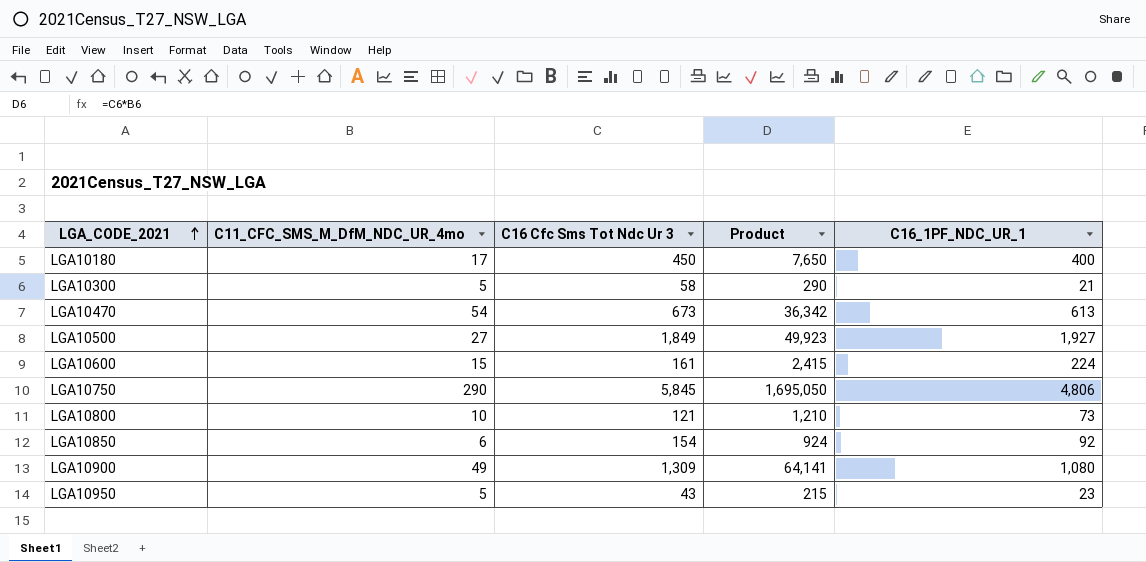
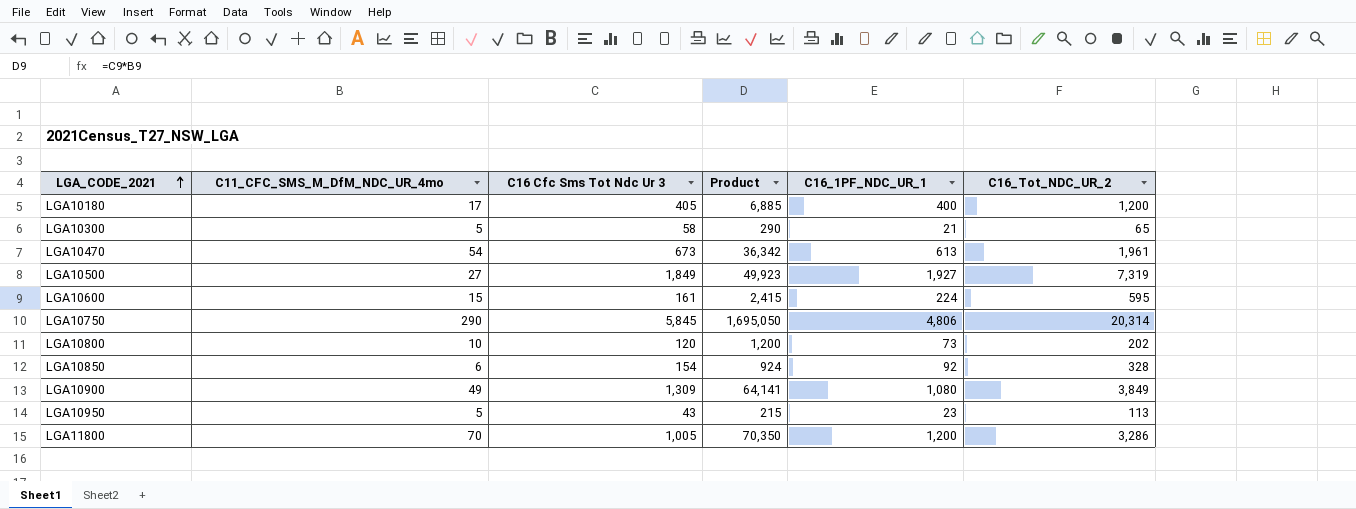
column C16_Tot_NDC_UR_2 | position: none -> 6
LGA10180 | C16 Cfc Sms Tot Ndc Ur 3: 450 -> 405
LGA10180 | Product: 7,650 -> 6,885
LGA10800 | C16 Cfc Sms Tot Ndc Ur 3: 121 -> 120
LGA10800 | Product: 1,210 -> 1,200
row LGA11800: none -> 70 | 1,005 | 70,350 | 1,200 | 3,286

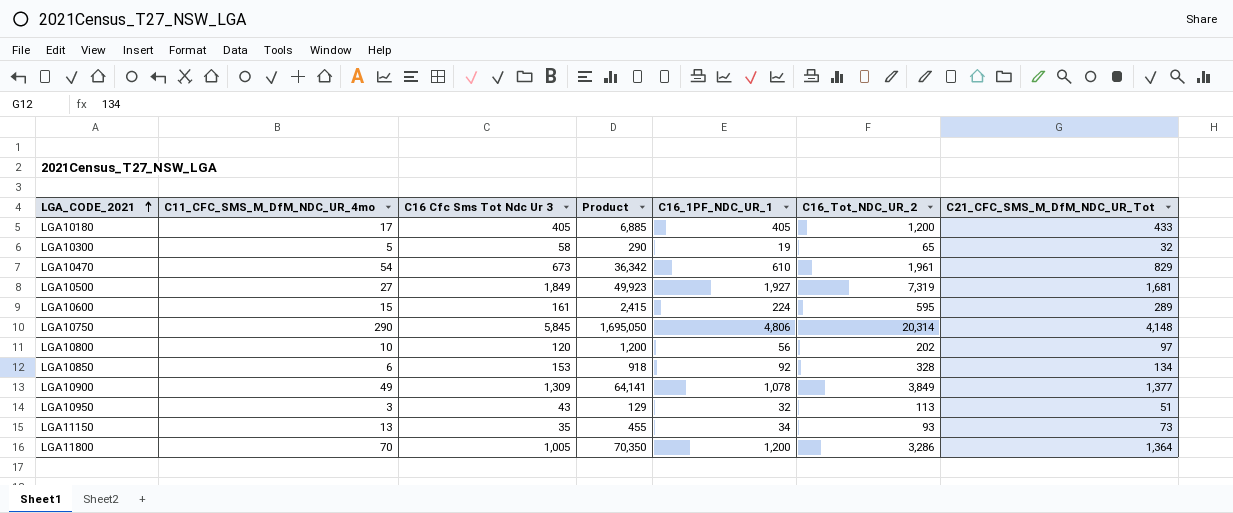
column C21_CFC_SMS_M_DfM_NDC_UR_Tot | position: none -> 7
LGA10180 | C16_1PF_NDC_UR_1: 400 -> 405
LGA10300 | C16_1PF_NDC_UR_1: 21 -> 19
LGA10470 | C16_1PF_NDC_UR_1: 613 -> 610
LGA10800 | C16_1PF_NDC_UR_1: 73 -> 56
LGA10850 | C16 Cfc Sms Tot Ndc Ur 3: 154 -> 153
LGA10850 | Product: 924 -> 918
LGA10900 | C16_1PF_NDC_UR_1: 1,080 -> 1,078
LGA10950 | C11_CFC_SMS_M_DfM_NDC_UR_4mo: 5 -> 3
LGA10950 | Product: 215 -> 129
LGA10950 | C16_1PF_NDC_UR_1: 23 -> 32
row LGA11150: none -> 13 | 35 | 455 | 34 | 93 | 73

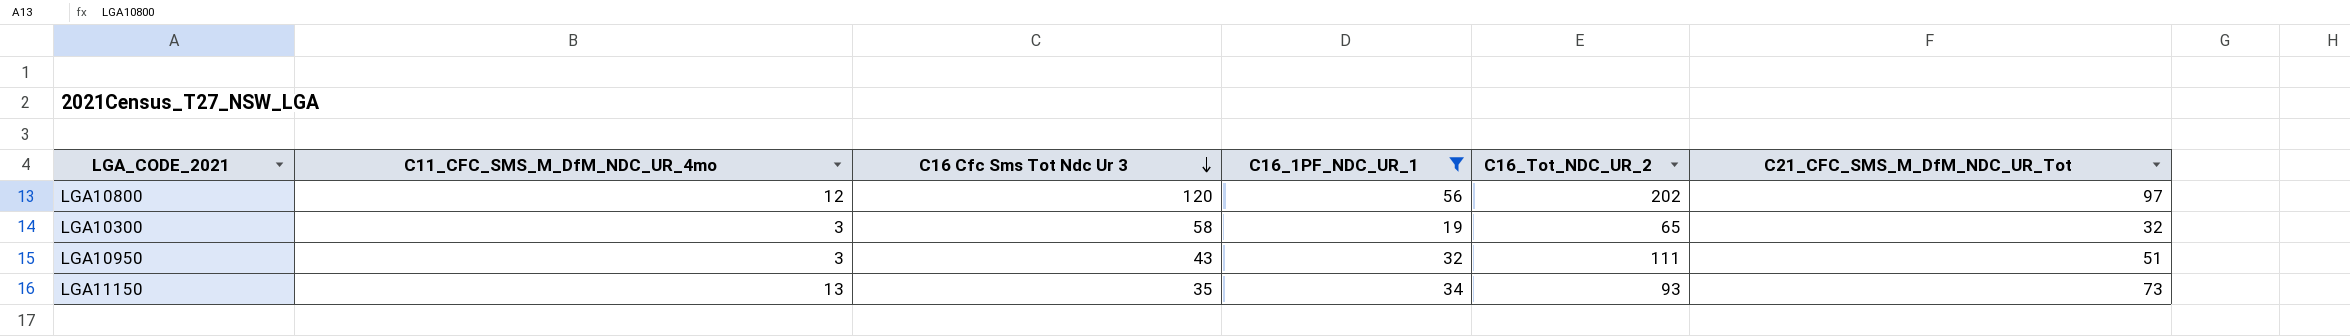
filter: none -> C16_1PF_NDC_UR_1 <= 56
row order: LGA_CODE_2021 ascending -> C16 Cfc Sms Tot Ndc Ur 3 descending
column Product | formula: [C11_CFC_SMS_M_DfM_NDC_UR_4mo] * [C16 Cfc Sms Tot Ndc Ur 3] -> none
LGA10800 | C11_CFC_SMS_M_DfM_NDC_UR_4mo: 10 -> 12
LGA10300 | C11_CFC_SMS_M_DfM_NDC_UR_4mo: 5 -> 3
LGA10950 | C16_Tot_NDC_UR_2: 113 -> 111

